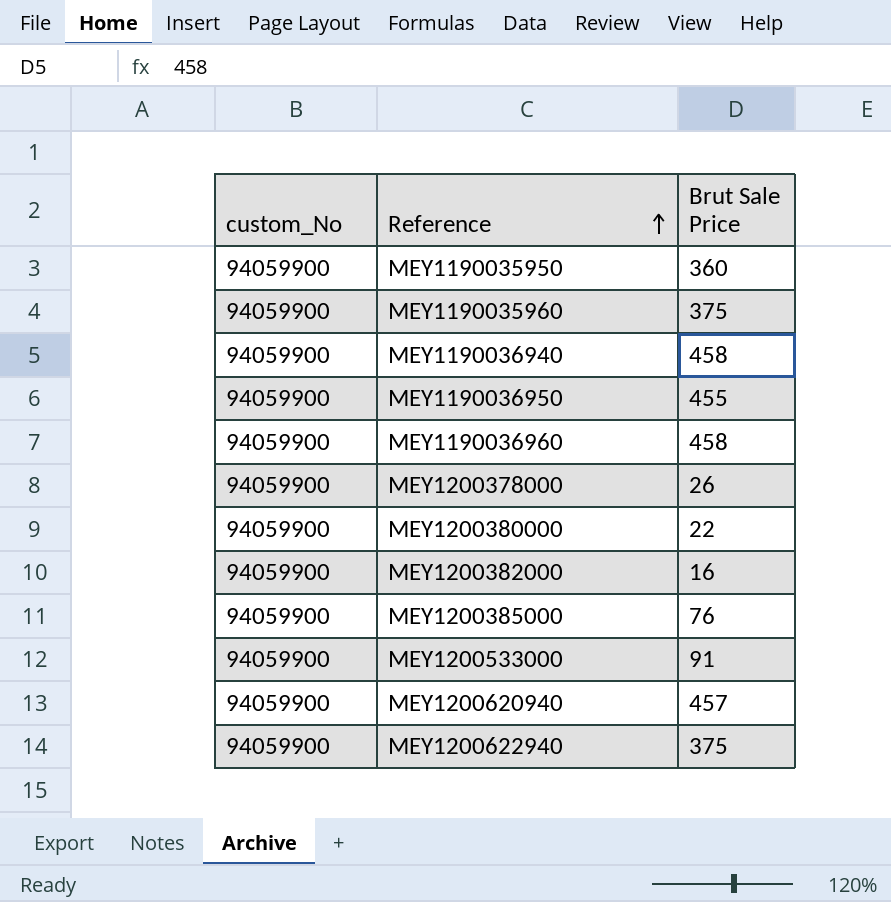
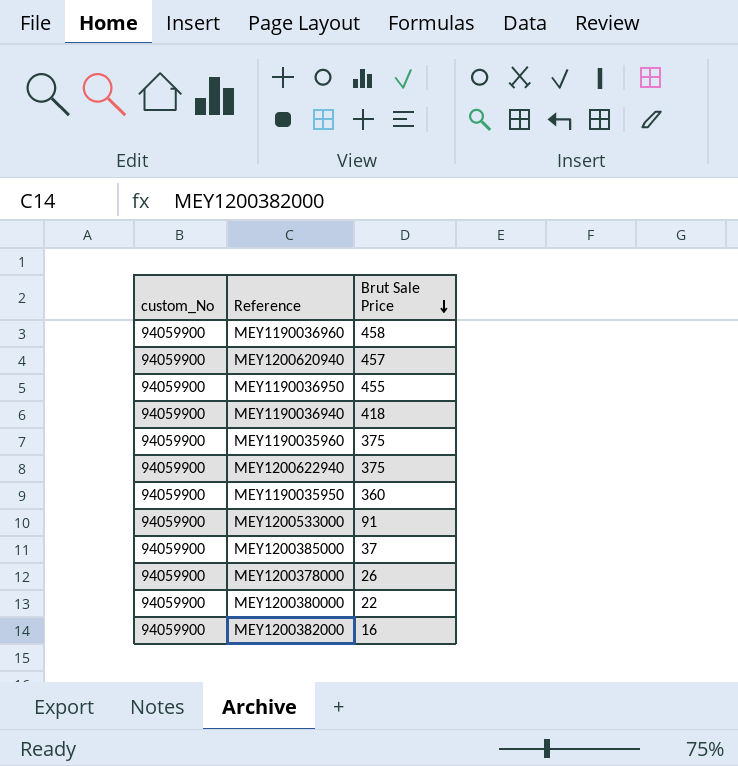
row order: Reference ascending -> Brut Sale Price descending
MEY1190036940 | Brut Sale Price: 458 -> 418
MEY1200385000 | Brut Sale Price: 76 -> 37

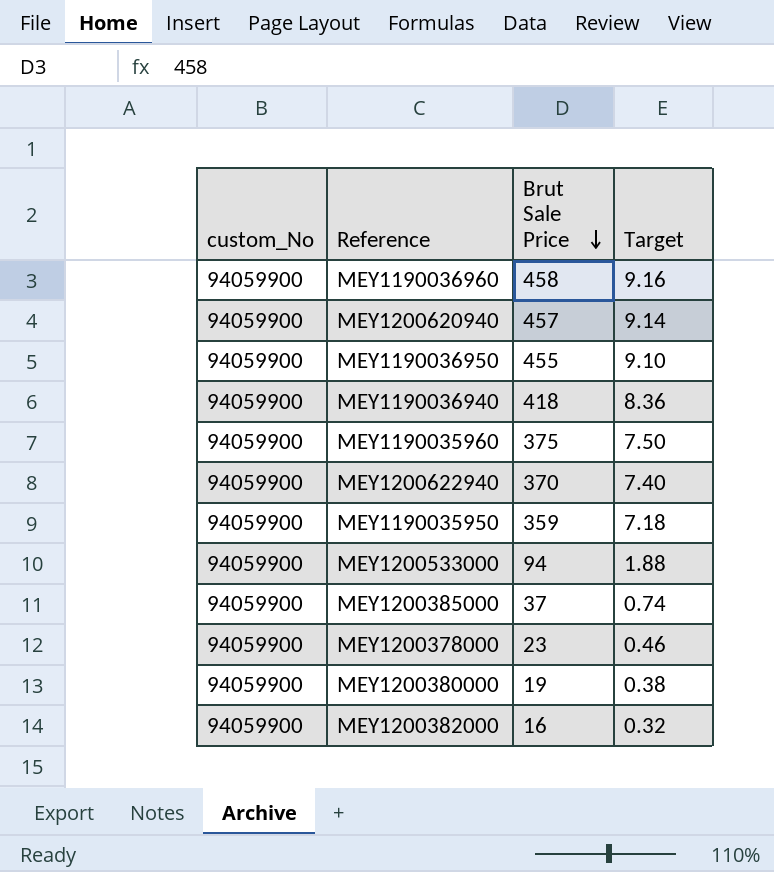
column Target | formula: none -> [Brut Sale Price] * 0.02
MEY1200622940 | Brut Sale Price: 375 -> 370
MEY1190035950 | Brut Sale Price: 360 -> 359
MEY1200533000 | Brut Sale Price: 91 -> 94
MEY1200378000 | Brut Sale Price: 26 -> 23
MEY1200380000 | Brut Sale Price: 22 -> 19

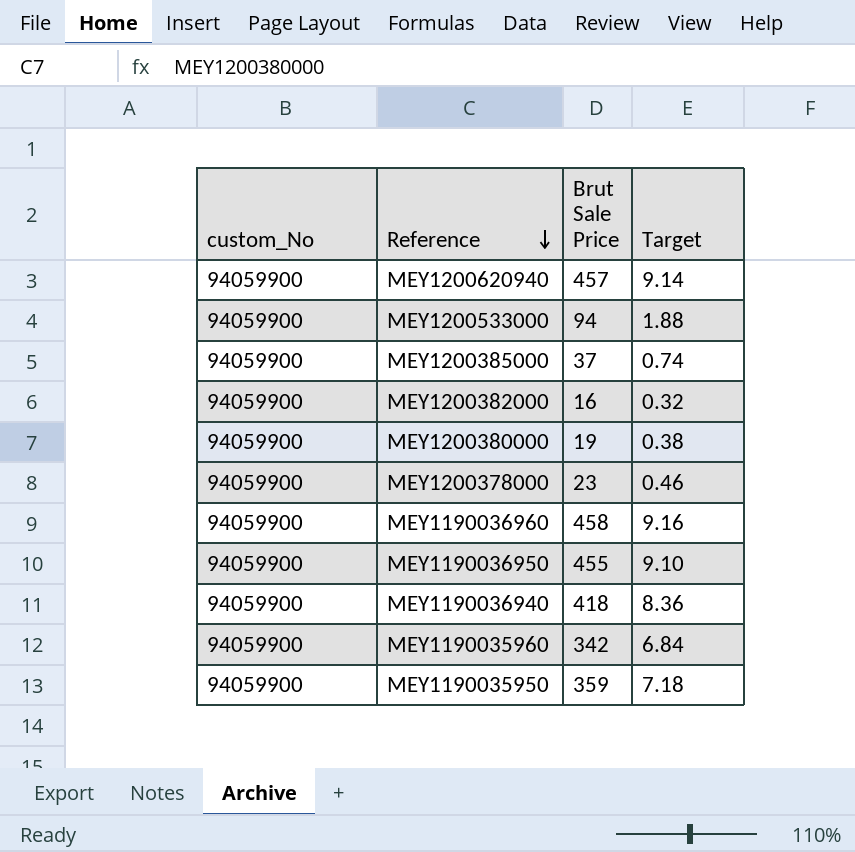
row order: Brut Sale Price descending -> Reference descending
row MEY1200622940: 94059900 | 370 | 7.40 -> none
MEY1190035960 | Brut Sale Price: 375 -> 342
MEY1190035960 | Target: 7.50 -> 6.84

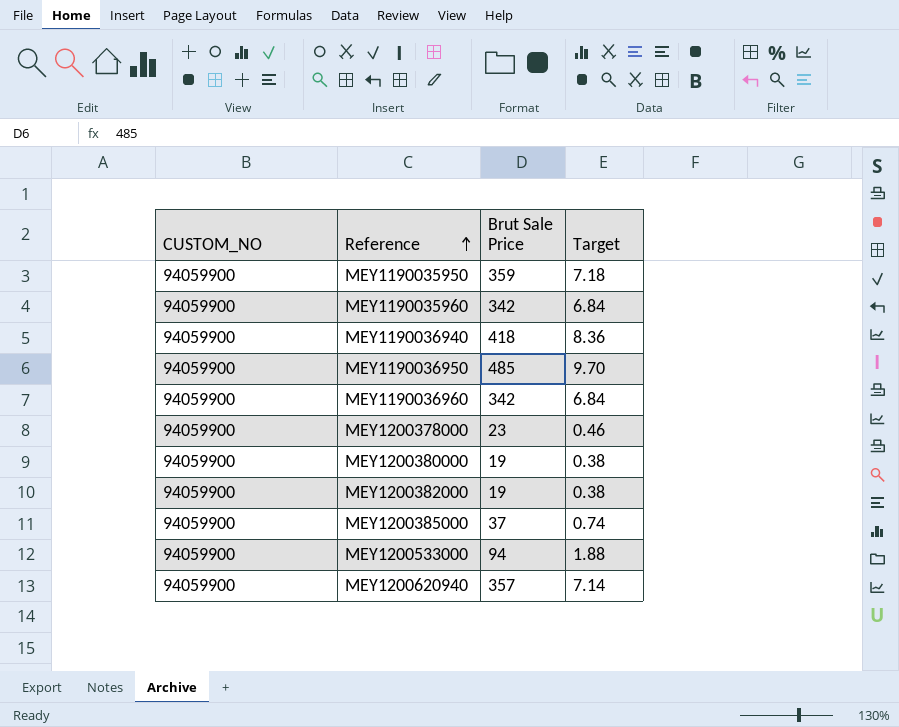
row order: Reference descending -> Reference ascending
column name: custom_No -> CUSTOM_NO
MEY1190036950 | Brut Sale Price: 455 -> 485
MEY1190036950 | Target: 9.10 -> 9.70
MEY1190036960 | Brut Sale Price: 458 -> 342
MEY1190036960 | Target: 9.16 -> 6.84
MEY1200382000 | Brut Sale Price: 16 -> 19
MEY1200382000 | Target: 0.32 -> 0.38
MEY1200620940 | Brut Sale Price: 457 -> 357
MEY1200620940 | Target: 9.14 -> 7.14

